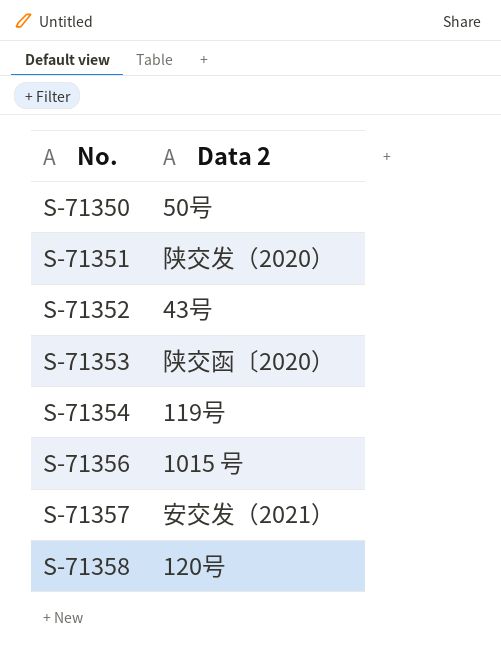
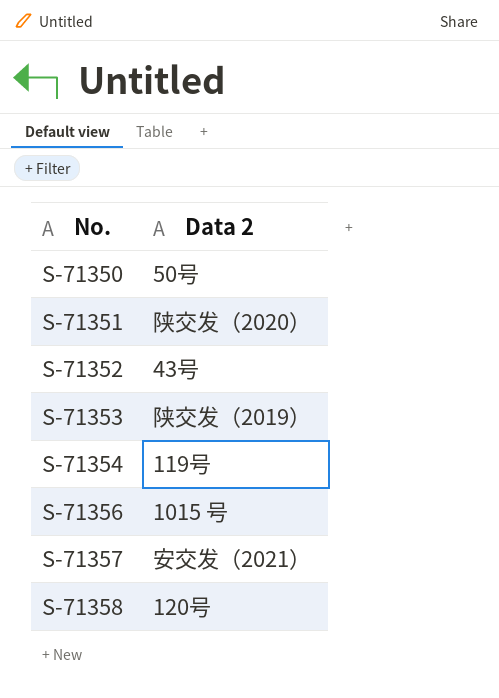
S-71353 | Data 2: 陕交函〔2020） -> 陕交发（2019）

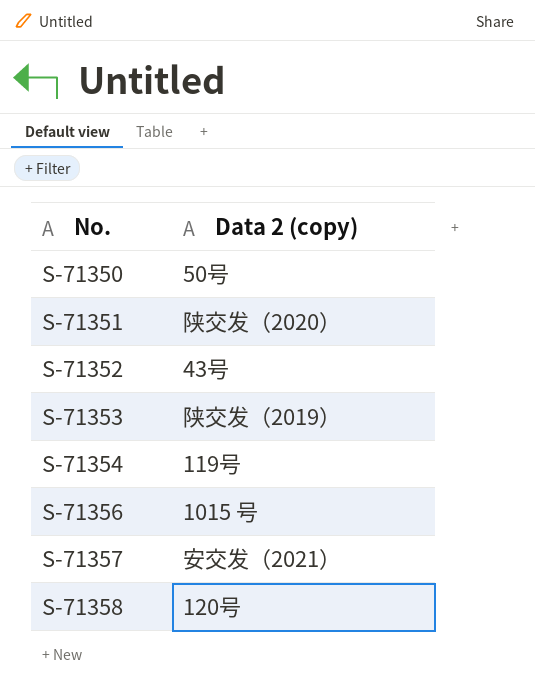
column name: Data 2 -> Data 2 (copy)

